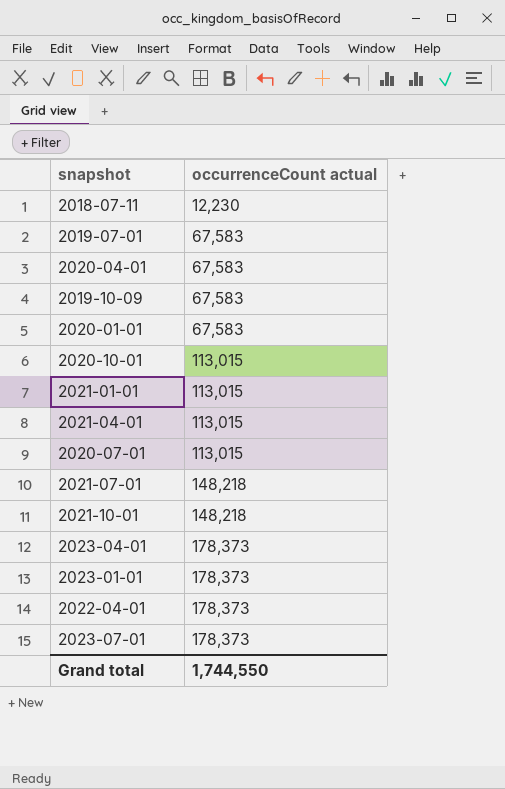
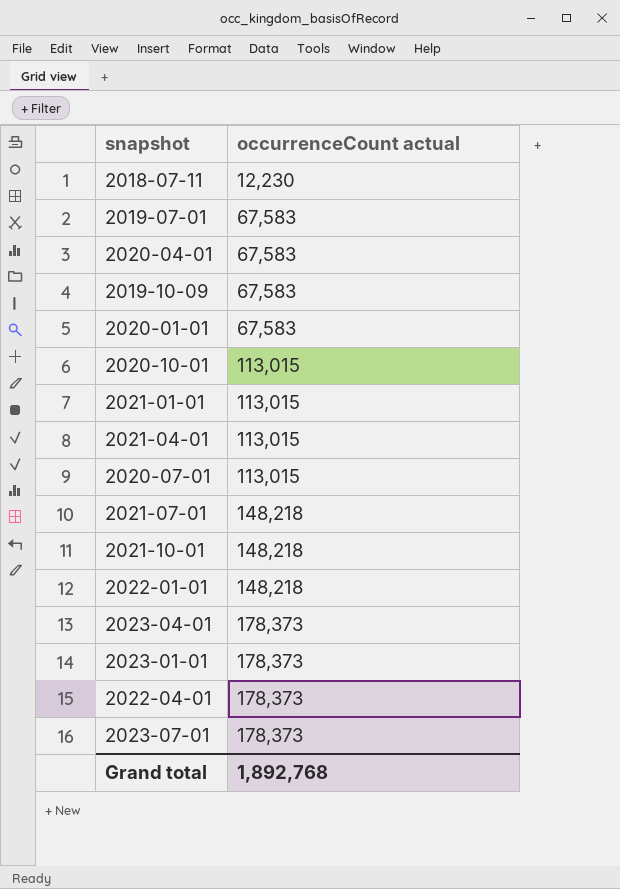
row 2022-01-01: none -> 148,218
Grand total | occurrenceCount actual: 1,744,550 -> 1,892,768

